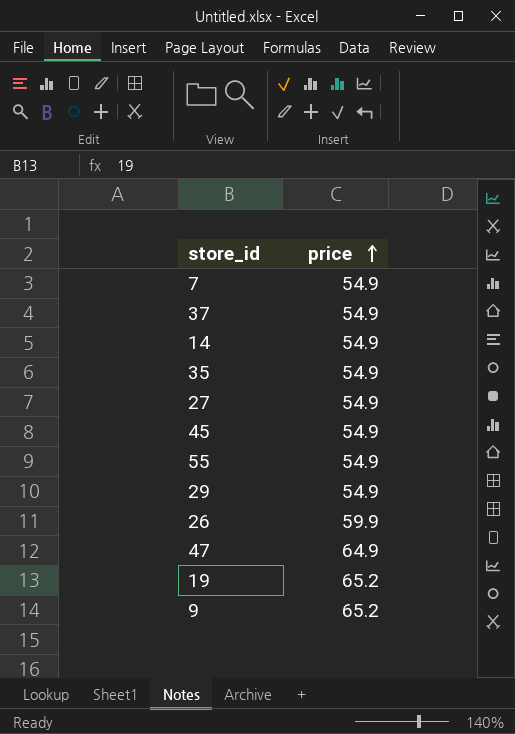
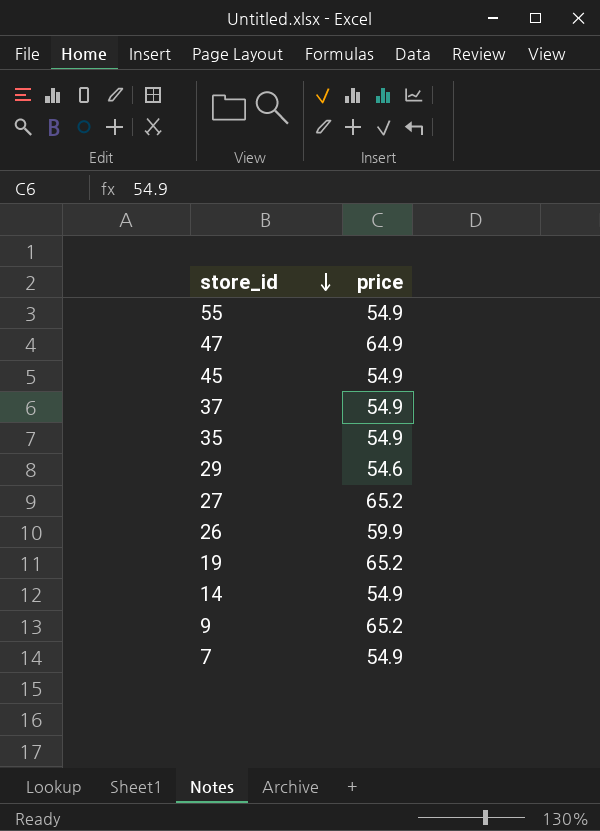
row order: price ascending -> store_id descending
29 | price: 54.9 -> 54.6
27 | price: 54.9 -> 65.2

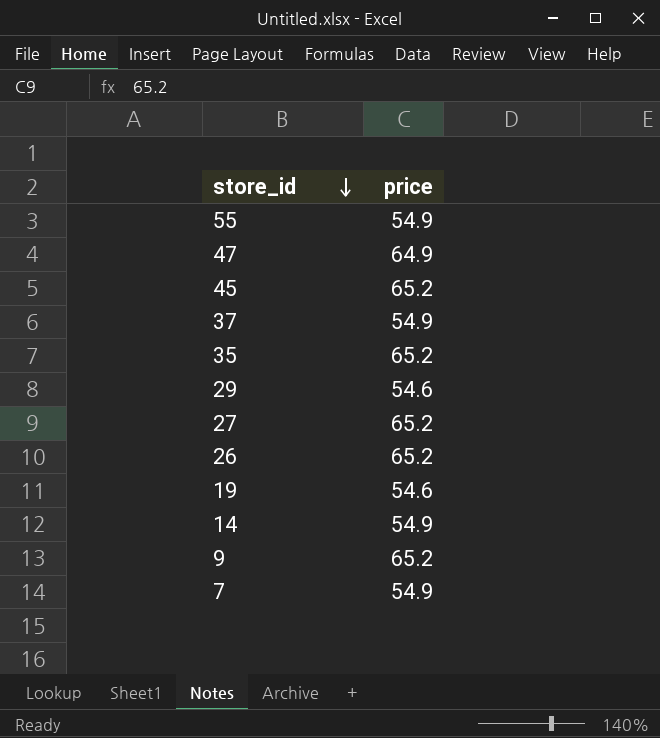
45 | price: 54.9 -> 65.2
35 | price: 54.9 -> 65.2
26 | price: 59.9 -> 65.2
19 | price: 65.2 -> 54.6

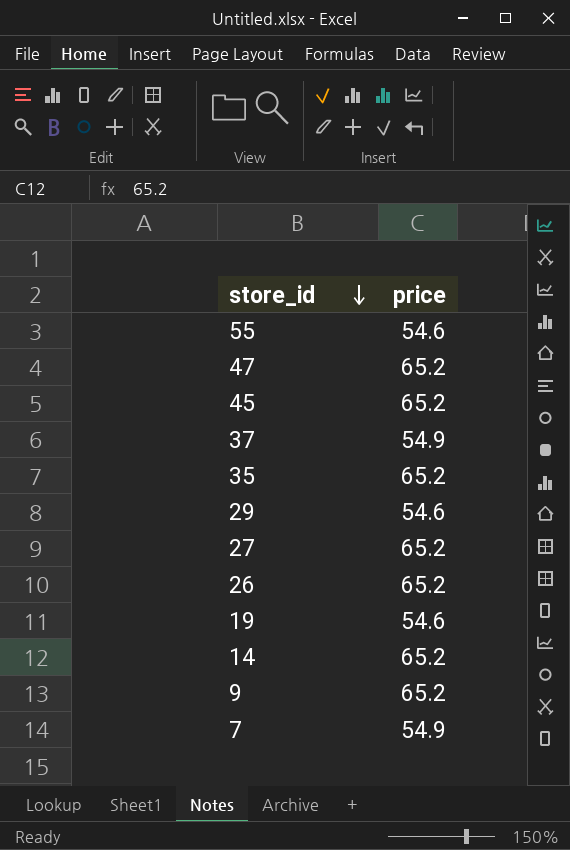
55 | price: 54.9 -> 54.6
47 | price: 64.9 -> 65.2
14 | price: 54.9 -> 65.2

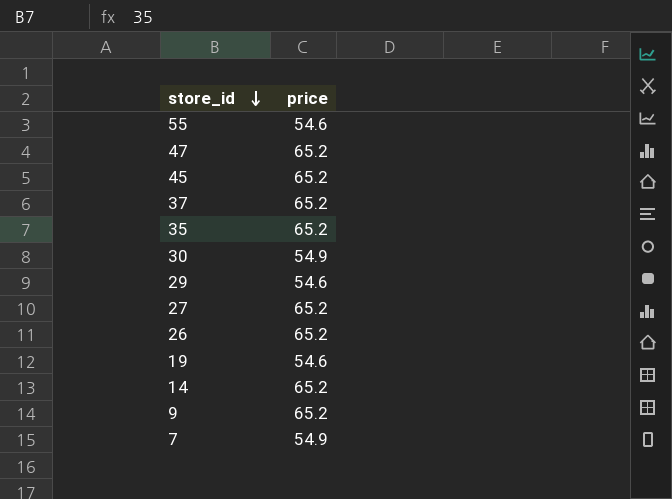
37 | price: 54.9 -> 65.2
row 30: none -> 54.9

